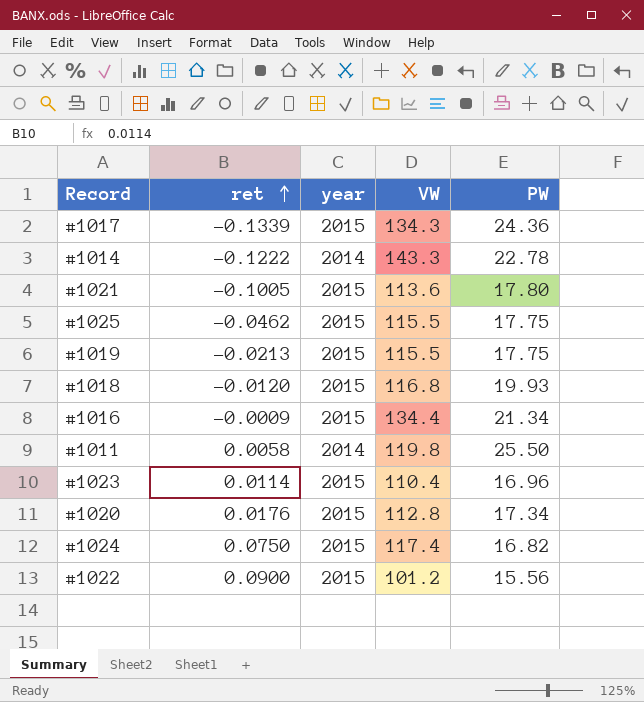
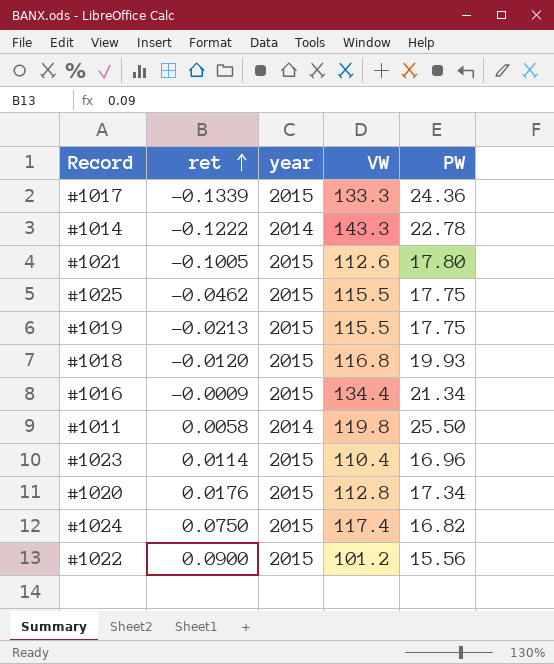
#1017 | VW: 134.3 -> 133.3
#1021 | VW: 113.6 -> 112.6

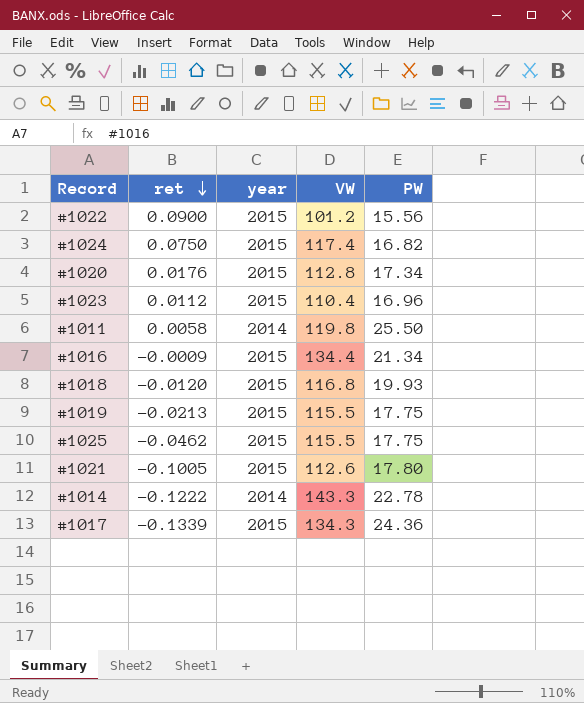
row order: ret ascending -> ret descending
#1023 | ret: 0.0114 -> 0.0112
#1017 | VW: 133.3 -> 134.3

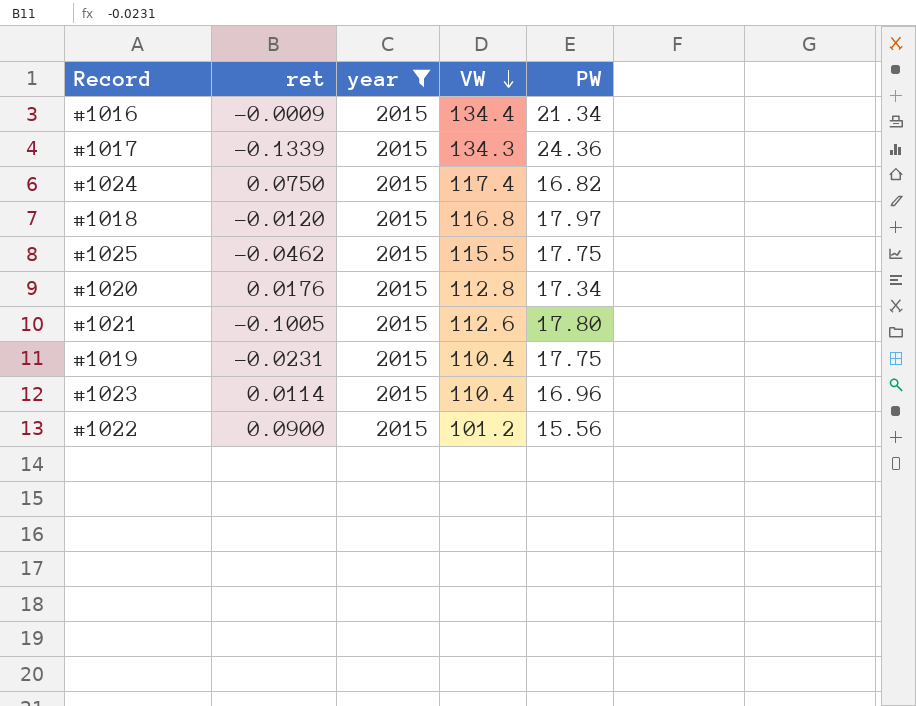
filter: none -> year = 2015
row order: ret descending -> VW descending
#1018 | PW: 19.93 -> 17.97
#1019 | ret: -0.0213 -> -0.0231
#1019 | VW: 115.5 -> 110.4
#1023 | ret: 0.0112 -> 0.0114

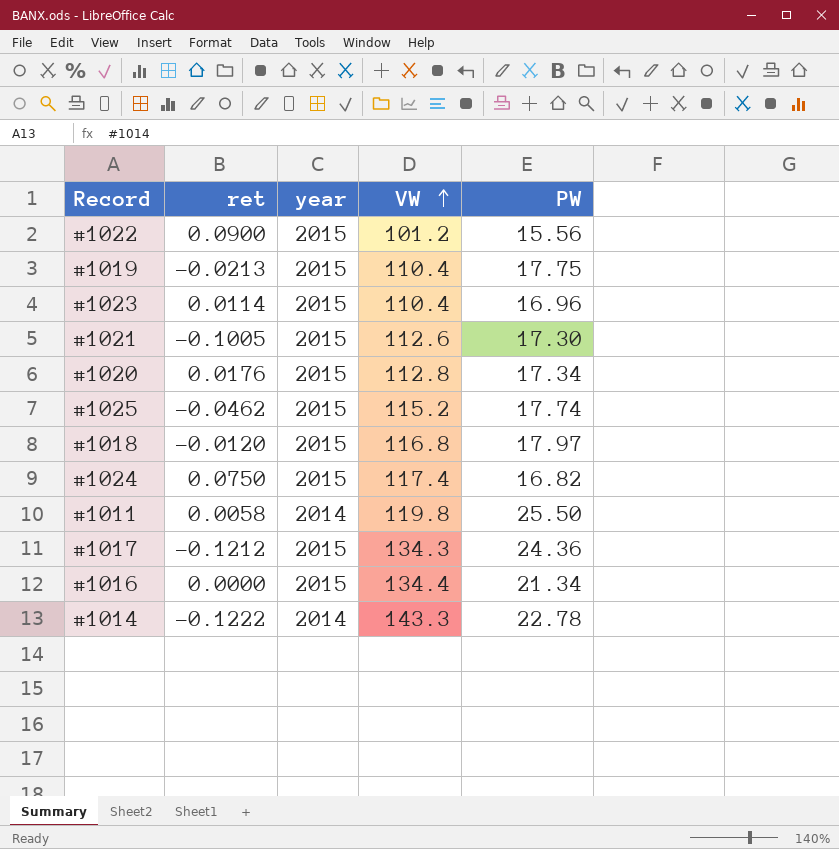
filter: year = 2015 -> none
row order: VW descending -> VW ascending
#1019 | ret: -0.0231 -> -0.0213
#1021 | PW: 17.80 -> 17.30
#1025 | VW: 115.5 -> 115.2
#1025 | PW: 17.75 -> 17.74
#1017 | ret: -0.1339 -> -0.1212
#1016 | ret: -0.0009 -> 0.0000

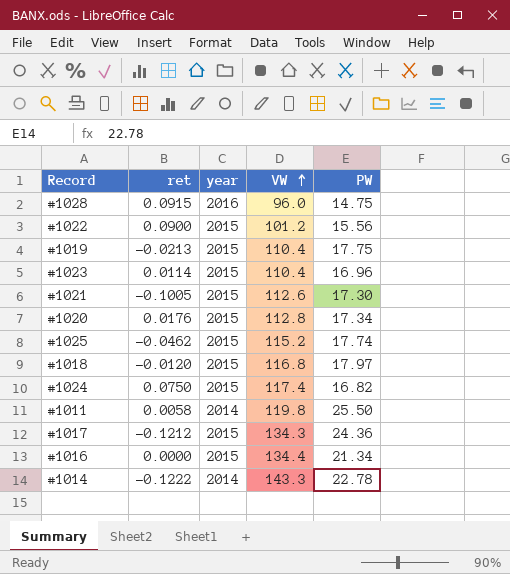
row #1028: none -> 0.0915 | 2016 | 96.0 | 14.75

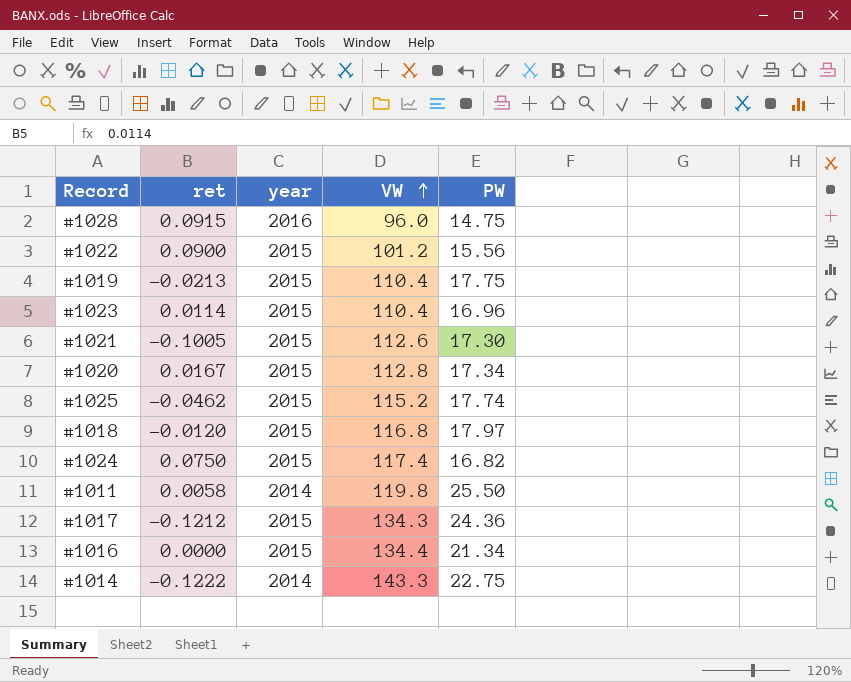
#1020 | ret: 0.0176 -> 0.0167
#1014 | PW: 22.78 -> 22.75

